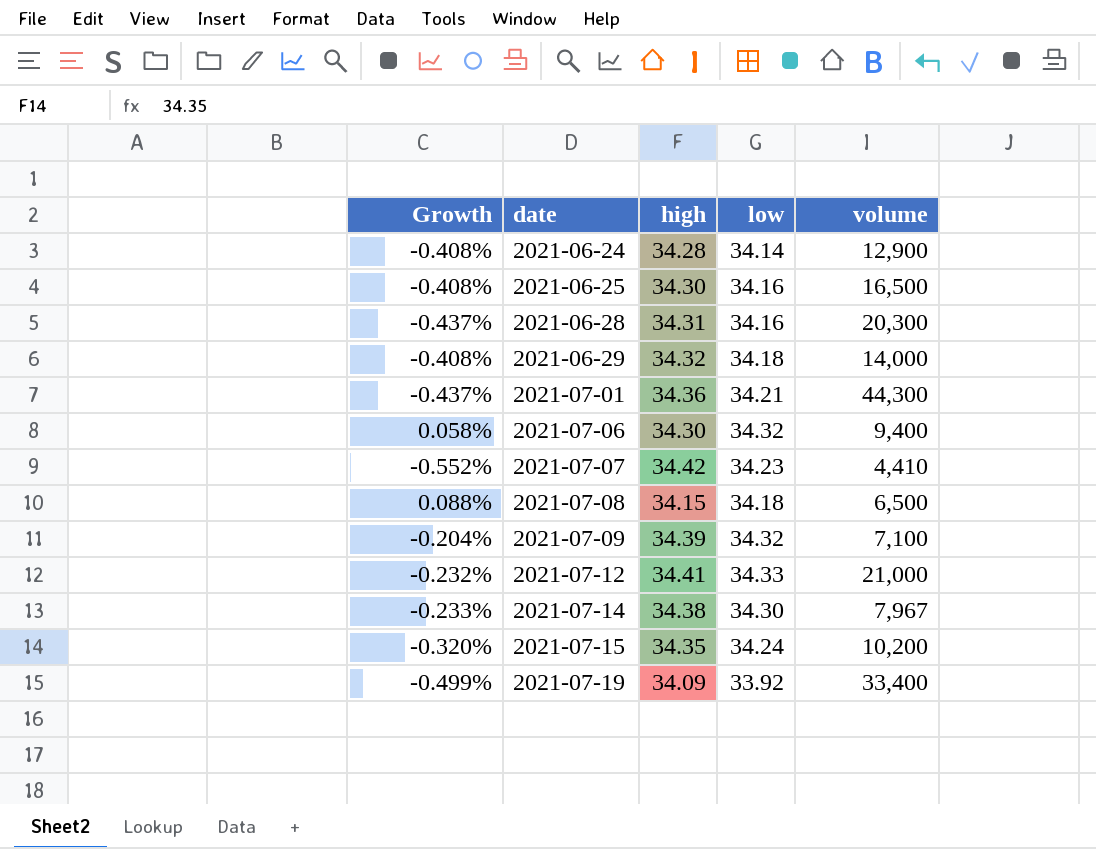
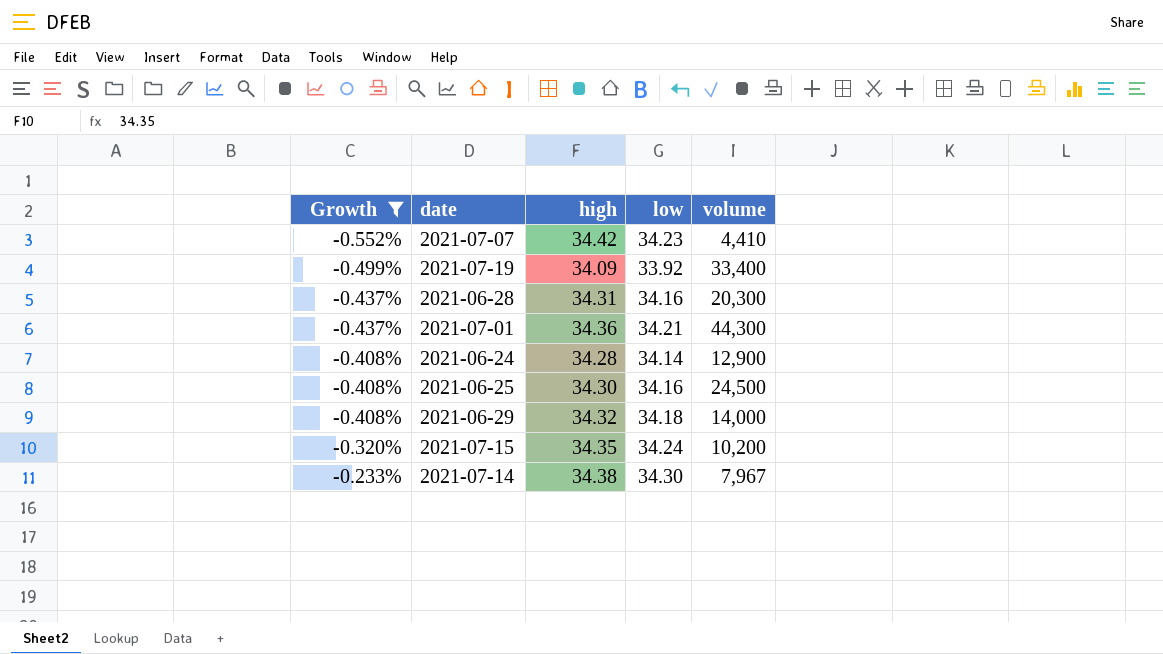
filter: none -> Growth <= -0.233%
row order: date ascending -> Growth ascending
2021-06-25 | volume: 16,500 -> 24,500

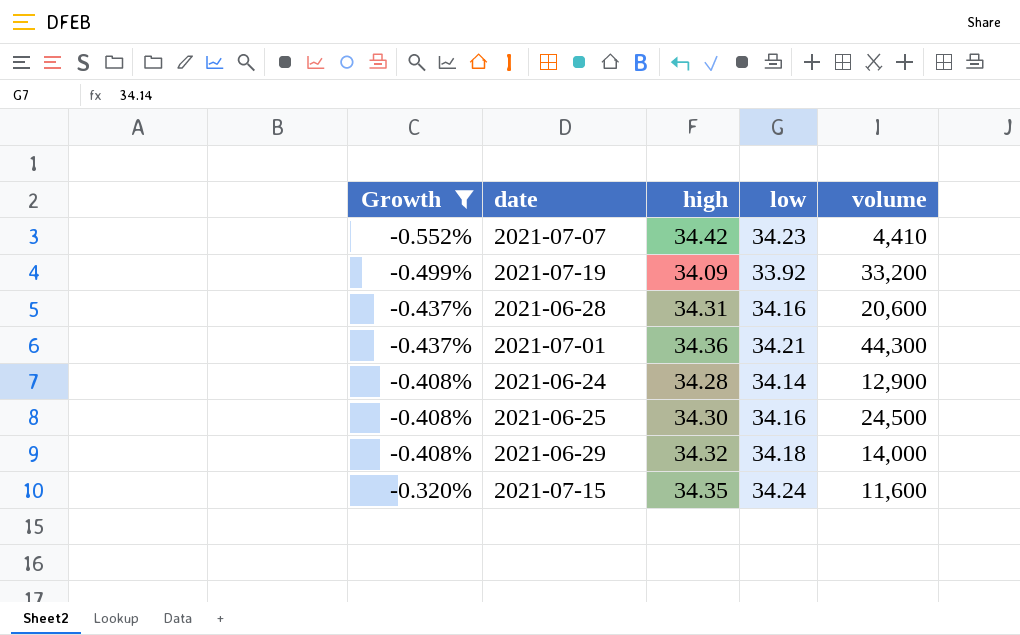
row 2021-07-14: -0.233% | 34.38 | 34.30 | 7,967 -> none
2021-07-19 | volume: 33,400 -> 33,200
2021-06-28 | volume: 20,300 -> 20,600
2021-07-15 | volume: 10,200 -> 11,600

